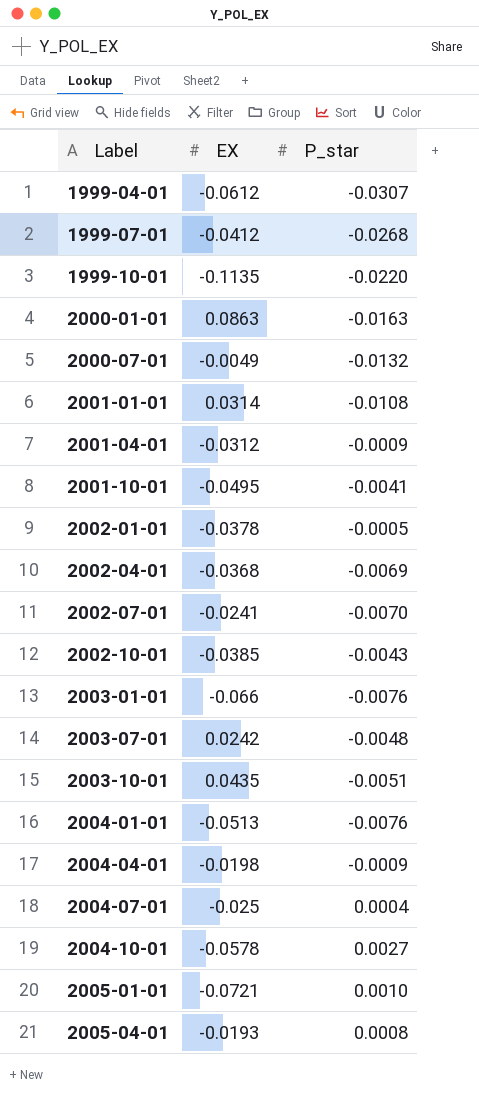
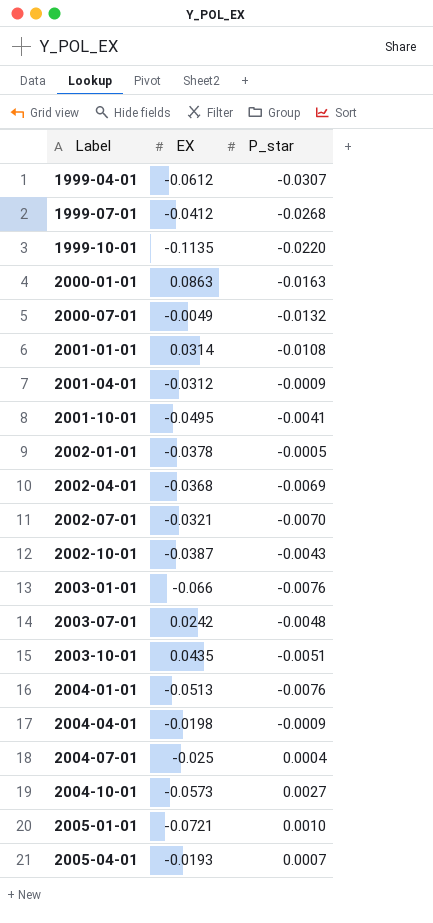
2002-07-01 | EX: -0.0241 -> -0.0321
2002-10-01 | EX: -0.0385 -> -0.0387
2004-10-01 | EX: -0.0578 -> -0.0573
2005-04-01 | P_star: 0.0008 -> 0.0007

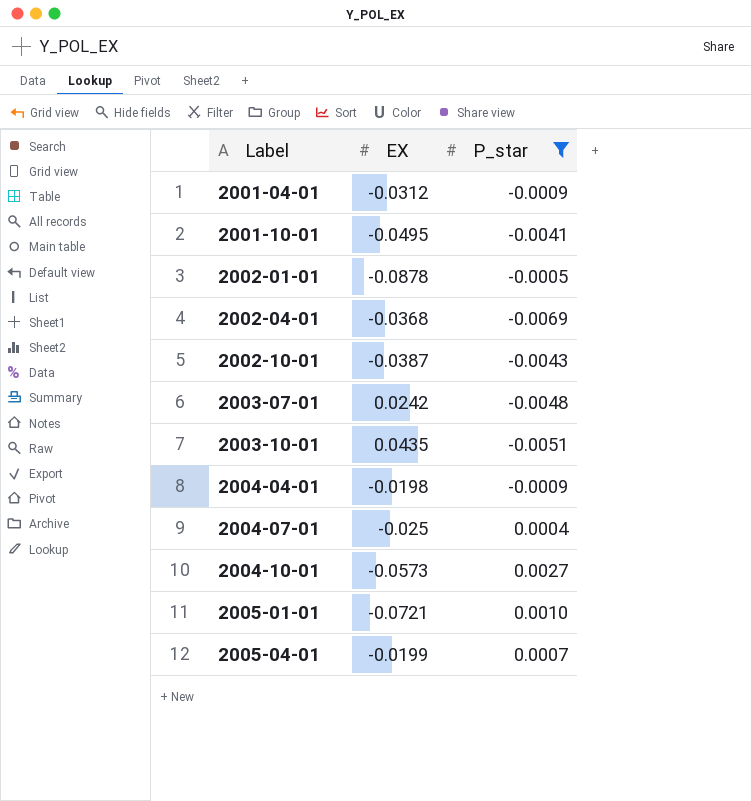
filter: none -> P_star >= -0.0069
2002-01-01 | EX: -0.0378 -> -0.0878
2005-04-01 | EX: -0.0193 -> -0.0199

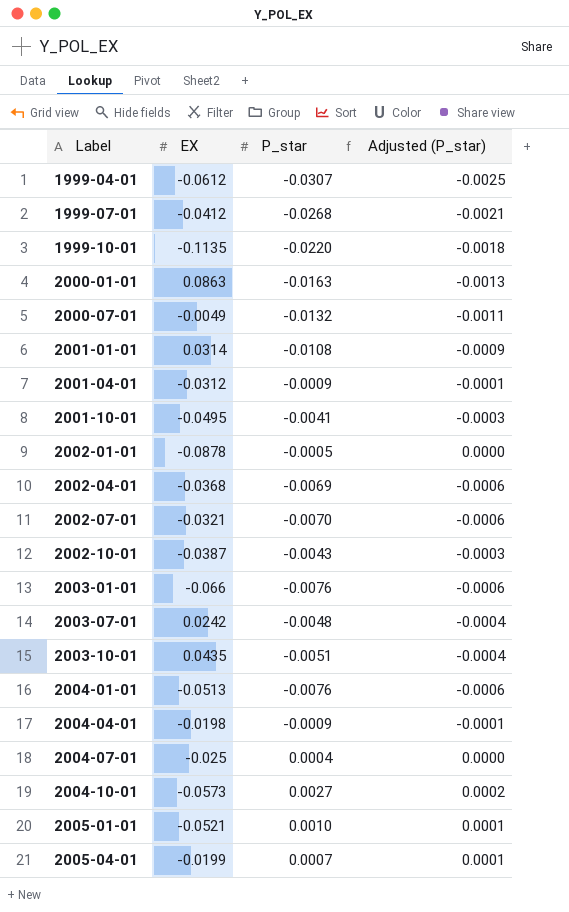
filter: P_star >= -0.0069 -> none
column Adjusted (P_star) | formula: none -> [P_star] * 0.08
2005-01-01 | EX: -0.0721 -> -0.0521

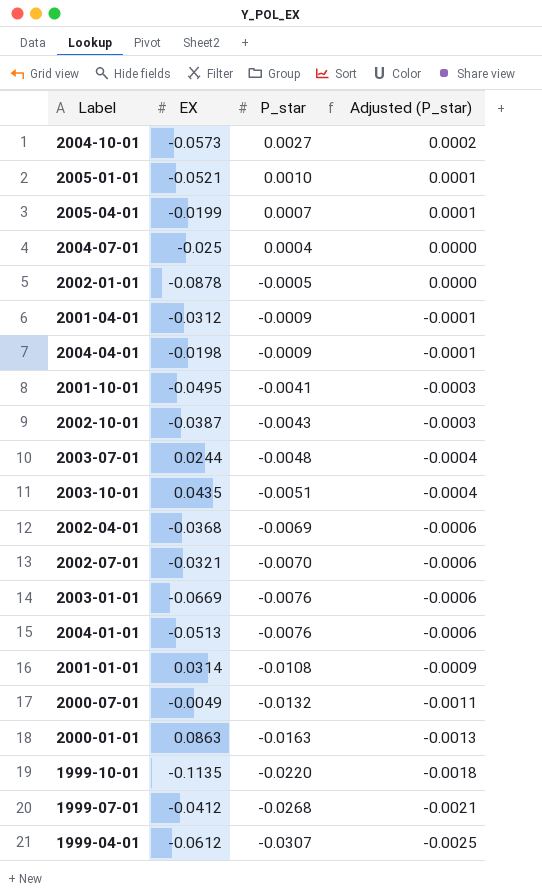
row order: Label ascending -> P_star descending
2003-07-01 | EX: 0.0242 -> 0.0244
2003-01-01 | EX: -0.066 -> -0.0669

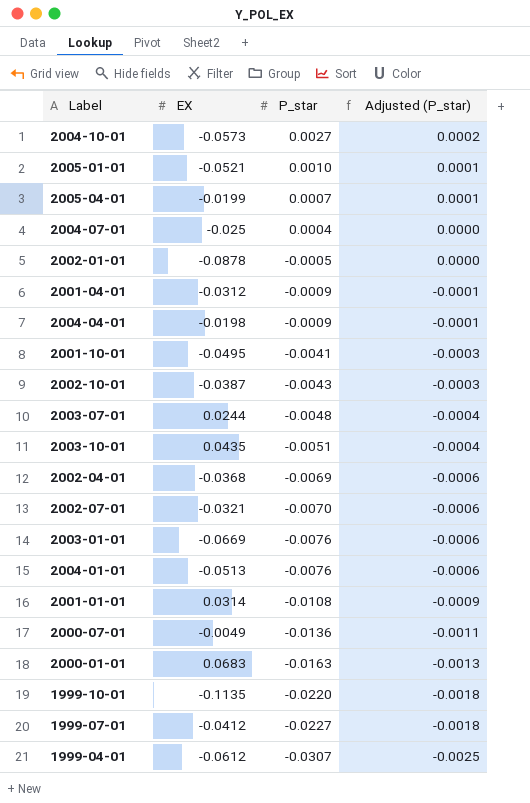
2000-07-01 | P_star: -0.0132 -> -0.0136
2000-01-01 | EX: 0.0863 -> 0.0683
1999-07-01 | P_star: -0.0268 -> -0.0227
1999-07-01 | Adjusted (P_star): -0.0021 -> -0.0018

